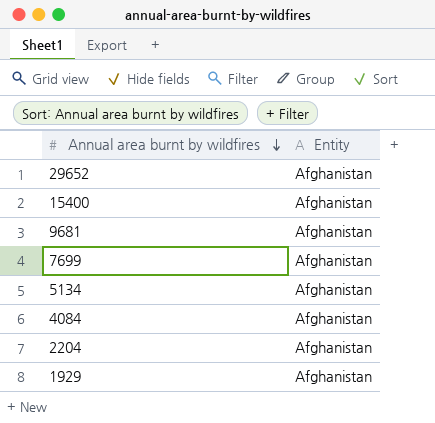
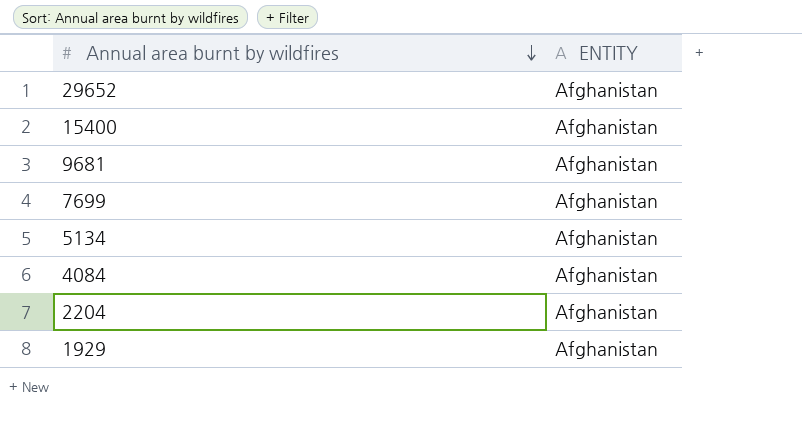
column name: Entity -> ENTITY

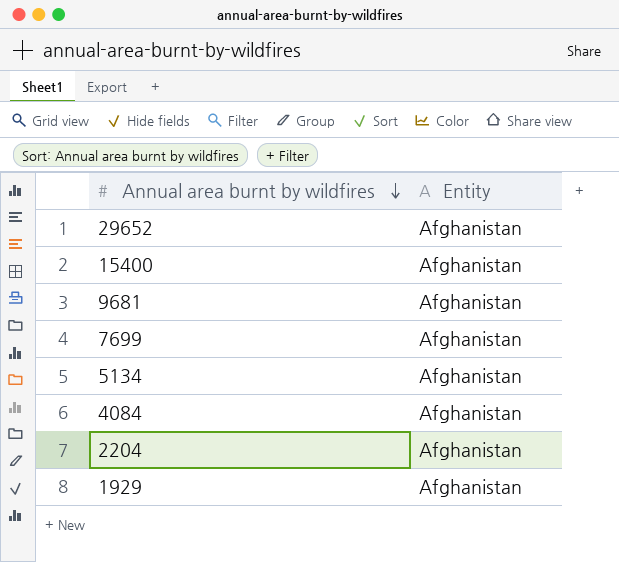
column name: ENTITY -> Entity

